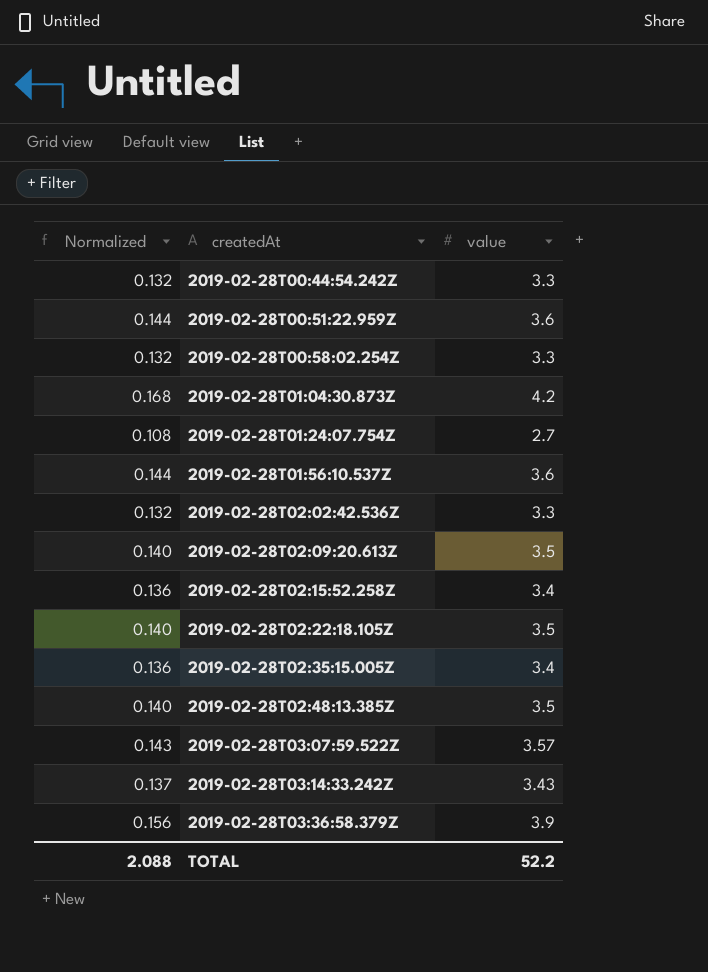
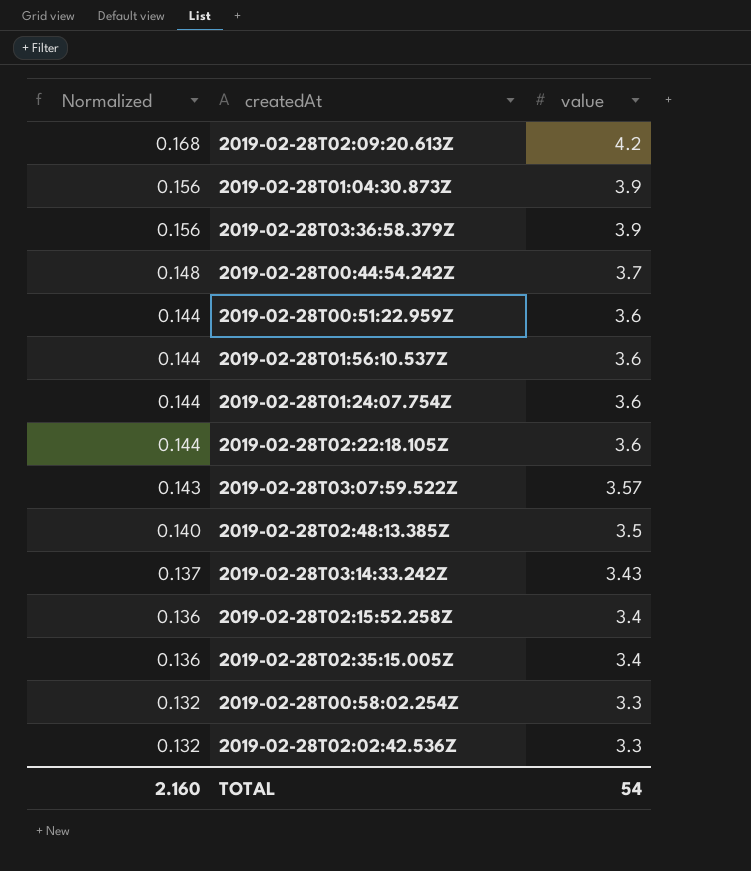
row order: createdAt ascending -> Normalized descending
2019-02-28T02:09:20.613Z | Normalized: 0.140 -> 0.168
2019-02-28T02:09:20.613Z | value: 3.5 -> 4.2
2019-02-28T01:04:30.873Z | Normalized: 0.168 -> 0.156
2019-02-28T01:04:30.873Z | value: 4.2 -> 3.9
2019-02-28T00:44:54.242Z | Normalized: 0.132 -> 0.148
2019-02-28T00:44:54.242Z | value: 3.3 -> 3.7
2019-02-28T01:24:07.754Z | Normalized: 0.108 -> 0.144
2019-02-28T01:24:07.754Z | value: 2.7 -> 3.6
2019-02-28T02:22:18.105Z | Normalized: 0.140 -> 0.144
2019-02-28T02:22:18.105Z | value: 3.5 -> 3.6
TOTAL | Normalized: 2.088 -> 2.160
TOTAL | value: 52.2 -> 54

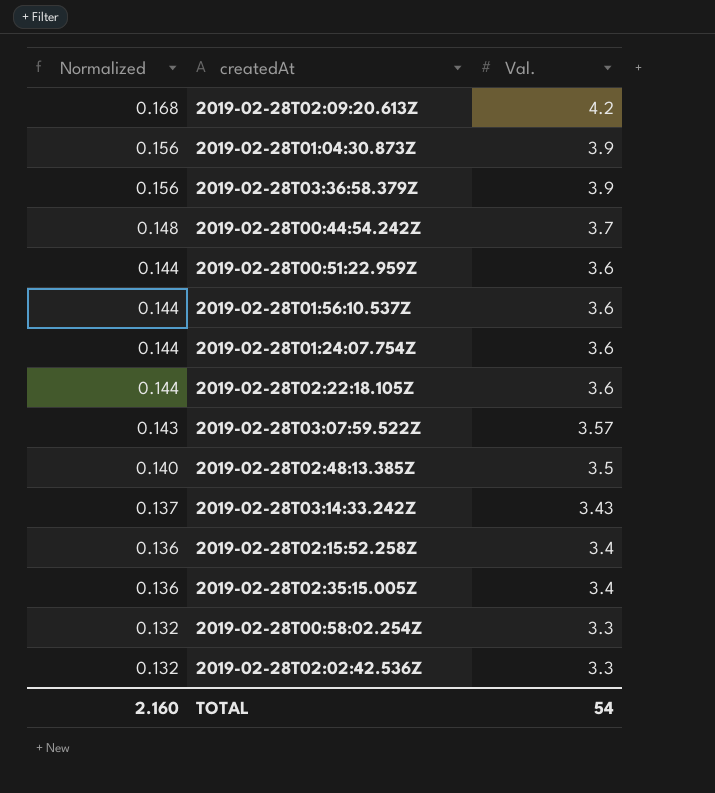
column name: value -> Val.

